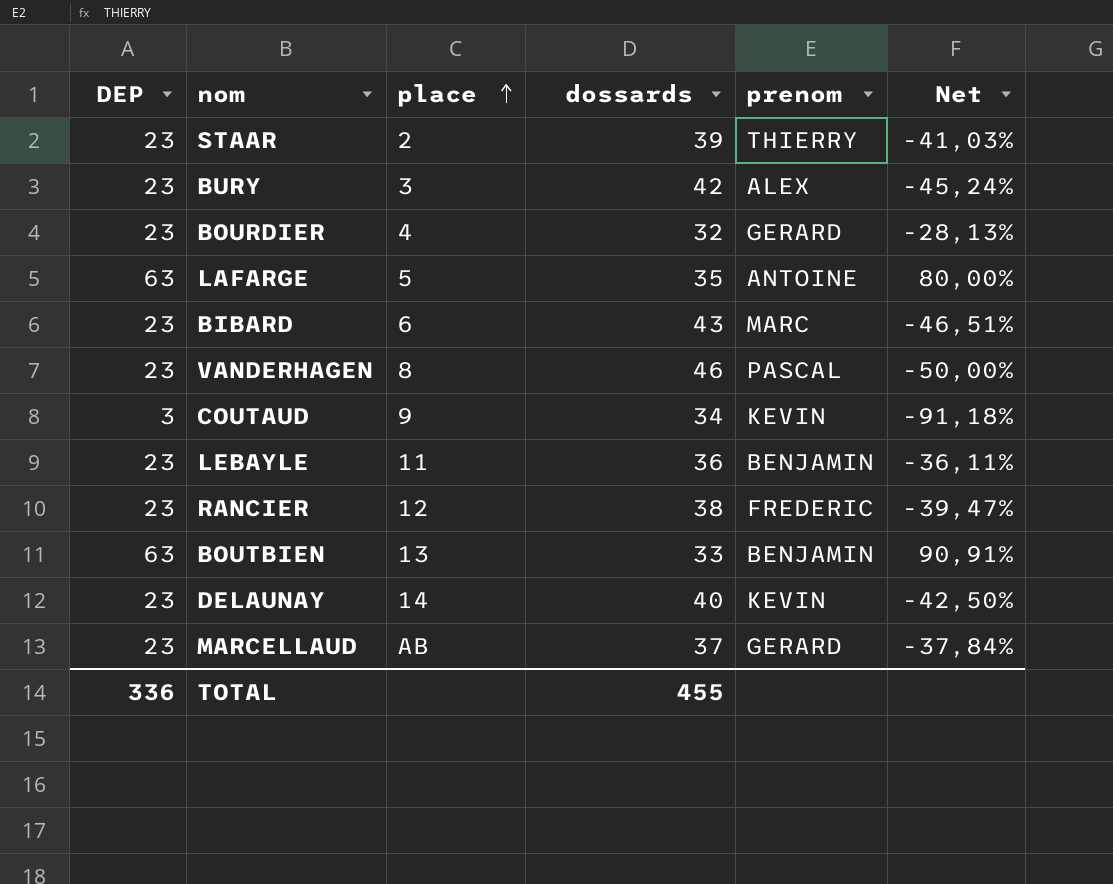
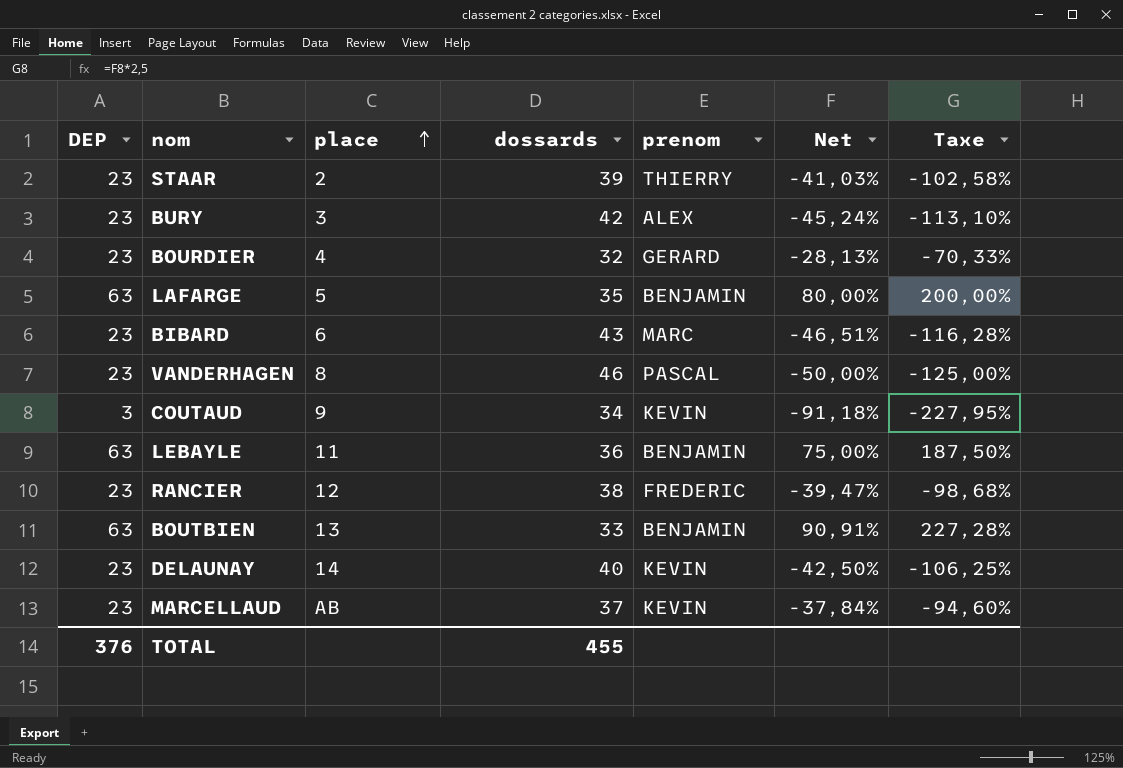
column Taxe | formula: none -> [Net] * 2,5
LAFARGE | prenom: ANTOINE -> BENJAMIN
LEBAYLE | DEP: 23 -> 63
LEBAYLE | Net: -36,11% -> 75,00%
MARCELLAUD | prenom: GERARD -> KEVIN
TOTAL | DEP: 336 -> 376

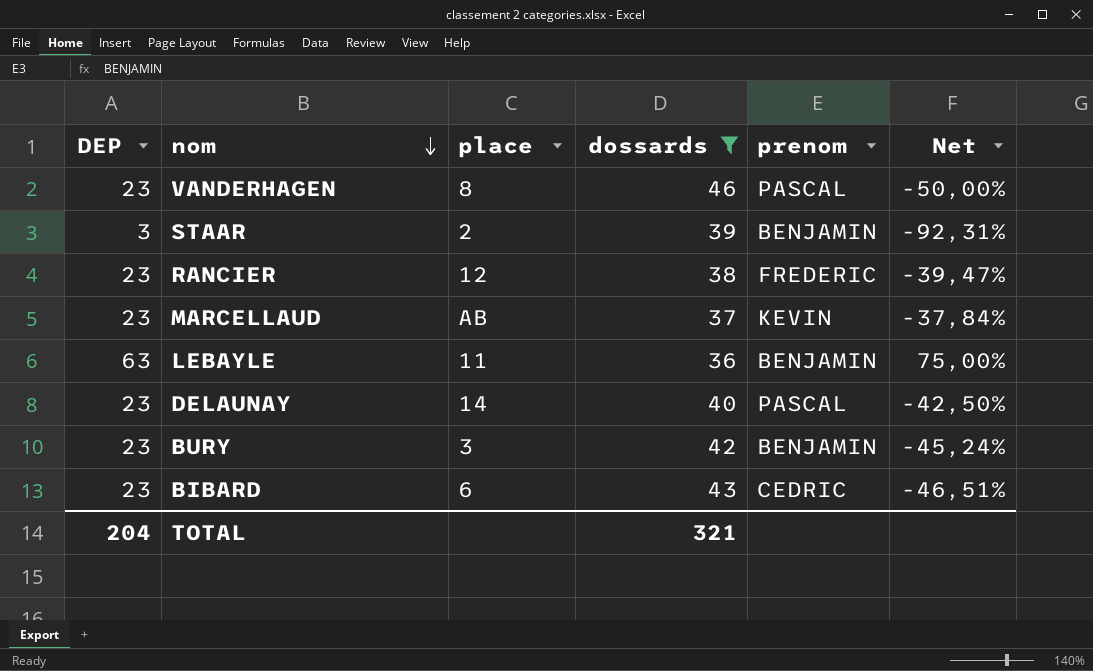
filter: none -> dossards >= 36
row order: place ascending -> nom descending
column Taxe | formula: [Net] * 2,5 -> none
STAAR | DEP: 23 -> 3
STAAR | prenom: THIERRY -> BENJAMIN
STAAR | Net: -41,03% -> -92,31%
DELAUNAY | prenom: KEVIN -> PASCAL
BURY | prenom: ALEX -> BENJAMIN
BIBARD | prenom: MARC -> CEDRIC
TOTAL | DEP: 376 -> 204
TOTAL | dossards: 455 -> 321

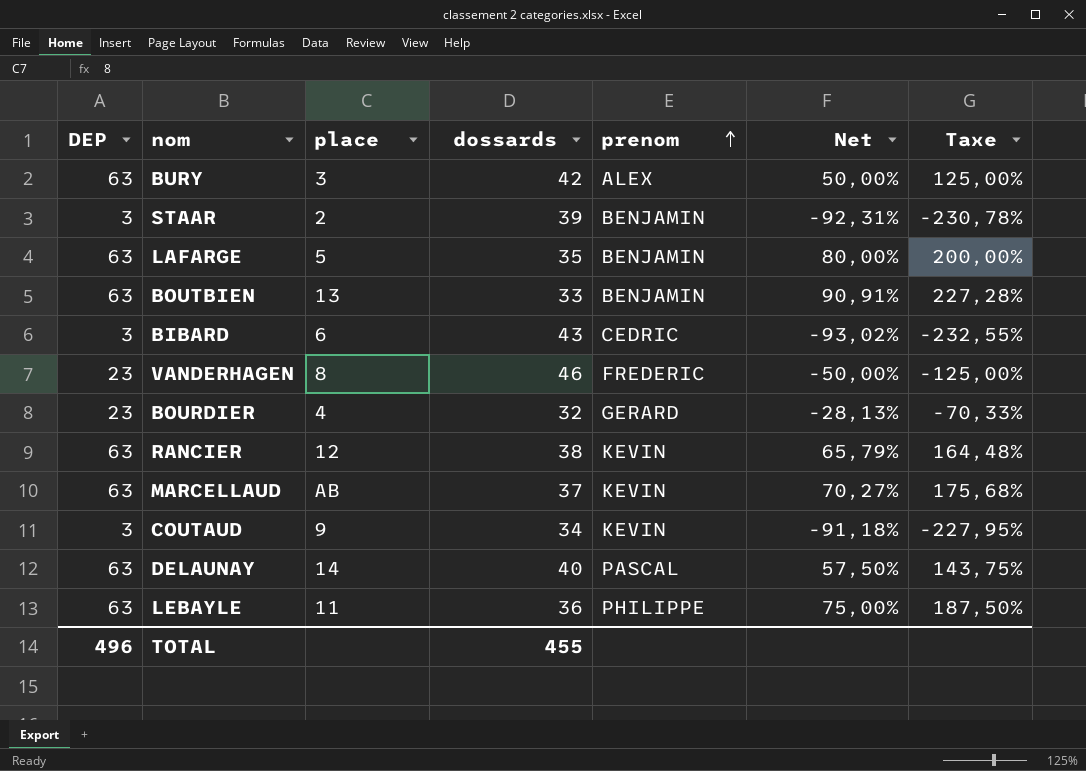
filter: dossards >= 36 -> none
row order: nom descending -> prenom ascending
column Taxe | formula: none -> [Net] * 2,5
BURY | DEP: 23 -> 63
BURY | prenom: BENJAMIN -> ALEX
BURY | Net: -45,24% -> 50,00%
BIBARD | DEP: 23 -> 3
BIBARD | Net: -46,51% -> -93,02%
VANDERHAGEN | prenom: PASCAL -> FREDERIC
RANCIER | DEP: 23 -> 63
RANCIER | prenom: FREDERIC -> KEVIN
RANCIER | Net: -39,47% -> 65,79%
MARCELLAUD | DEP: 23 -> 63
MARCELLAUD | Net: -37,84% -> 70,27%
DELAUNAY | DEP: 23 -> 63
DELAUNAY | Net: -42,50% -> 57,50%
LEBAYLE | prenom: BENJAMIN -> PHILIPPE
TOTAL | DEP: 204 -> 496
TOTAL | dossards: 321 -> 455

